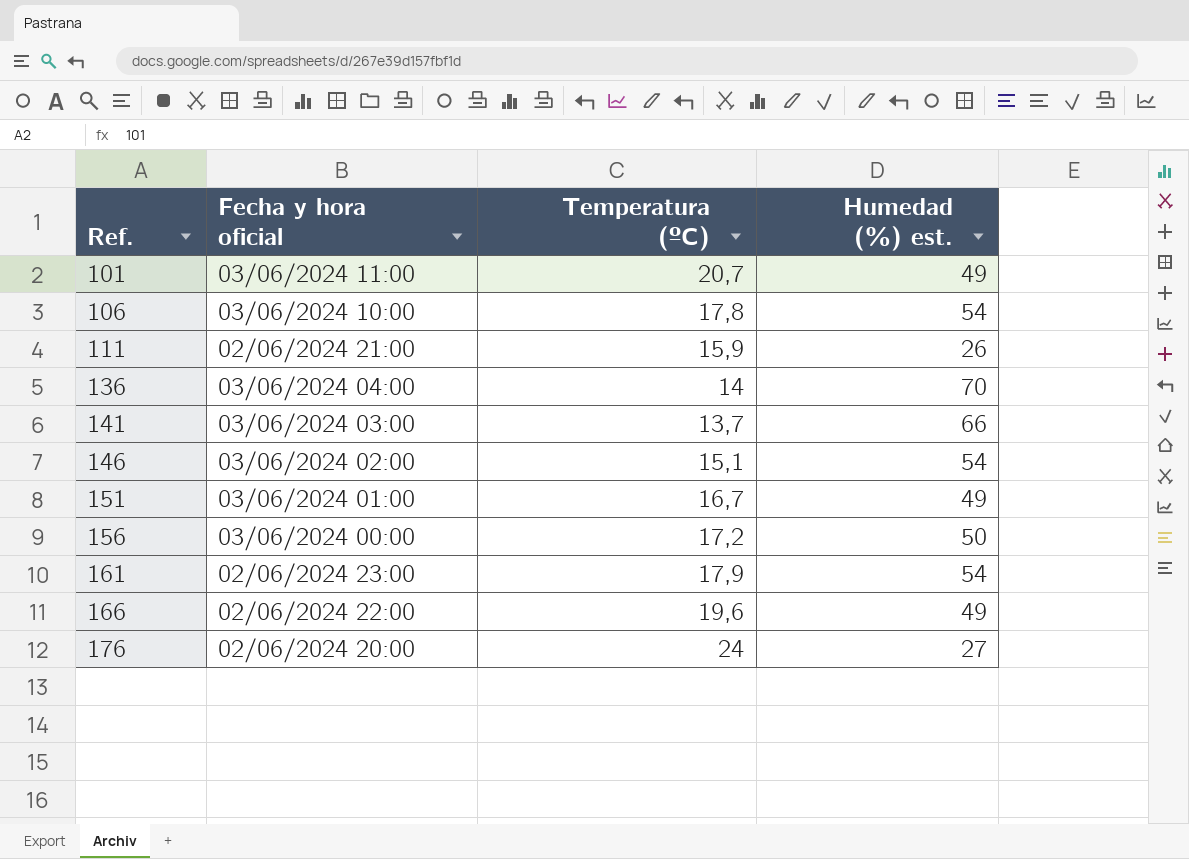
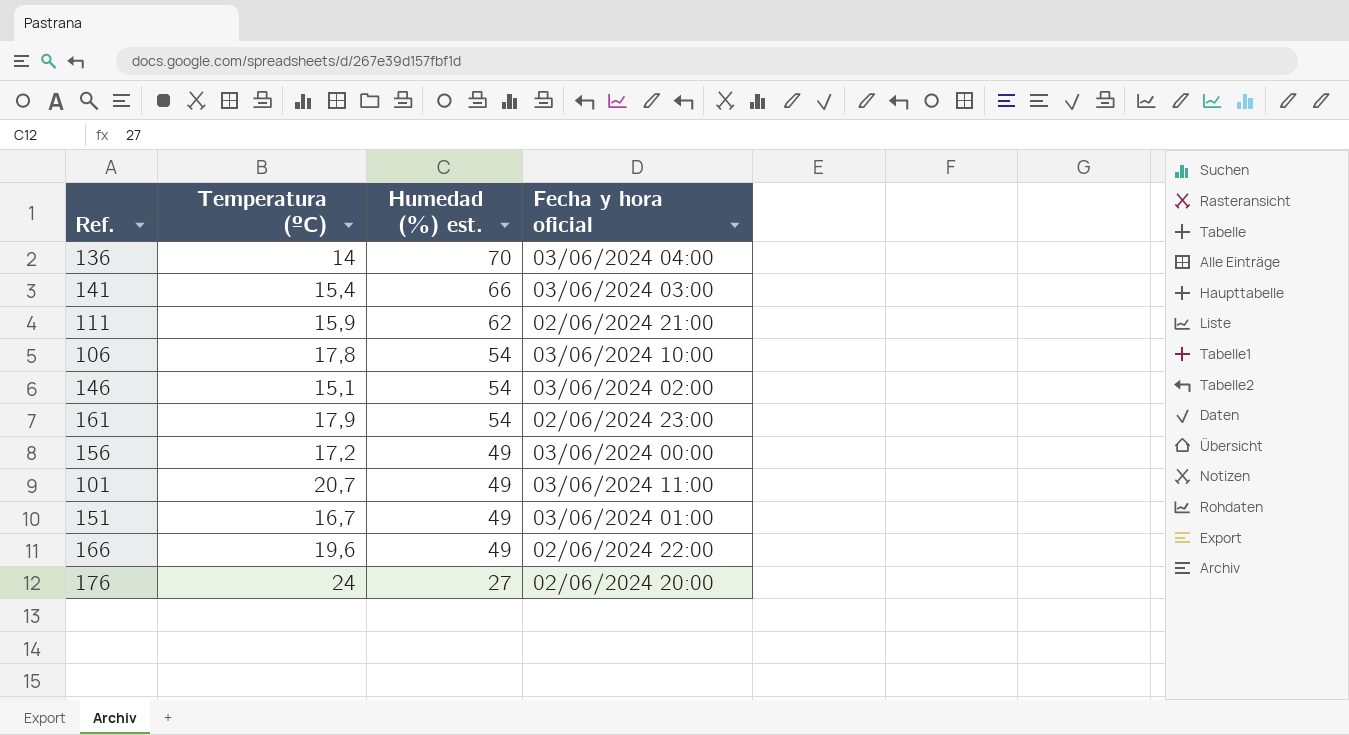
row order: Ref. ascending -> Humedad (%) est. descending
column Fecha y hora oficial | position: 2 -> 4
141 | Temperatura (ºC): 13,7 -> 15,4
111 | Humedad (%) est.: 26 -> 62
156 | Humedad (%) est.: 50 -> 49

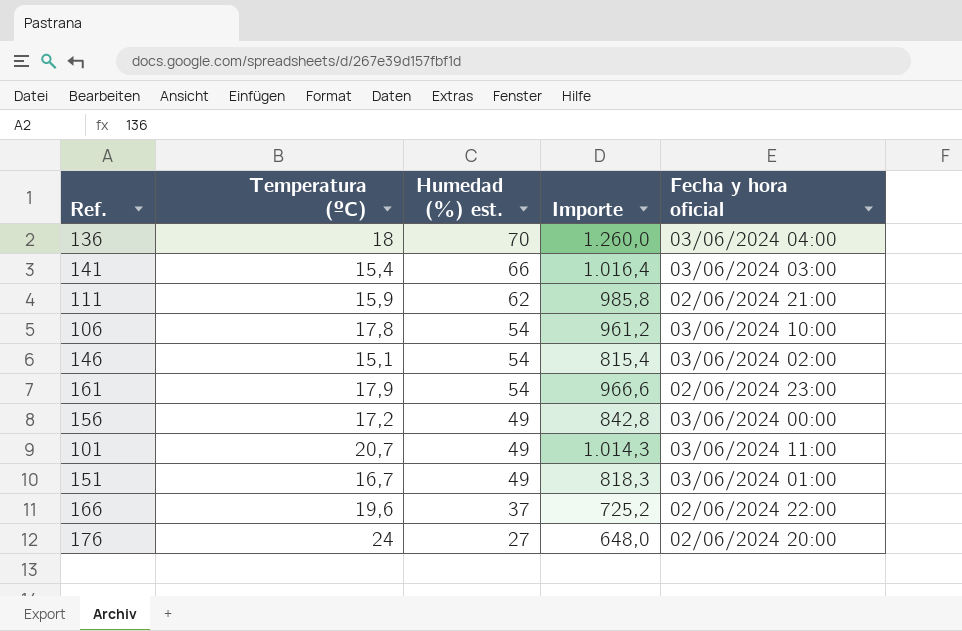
column Importe | formula: none -> [Temperatura (ºC)] * [Humedad (%) est.]
136 | Temperatura (ºC): 14 -> 18
166 | Humedad (%) est.: 49 -> 37

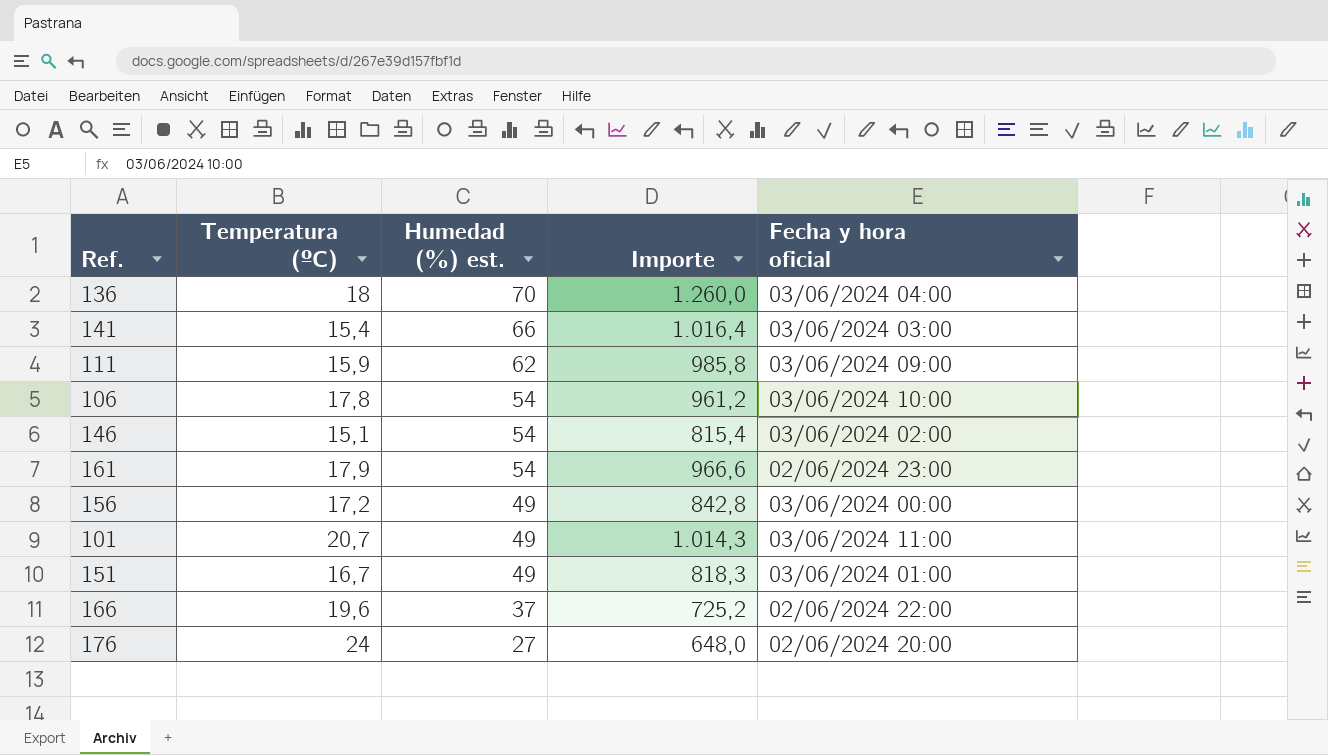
111 | Fecha y hora oficial: 02/06/2024 21:00 -> 03/06/2024 09:00

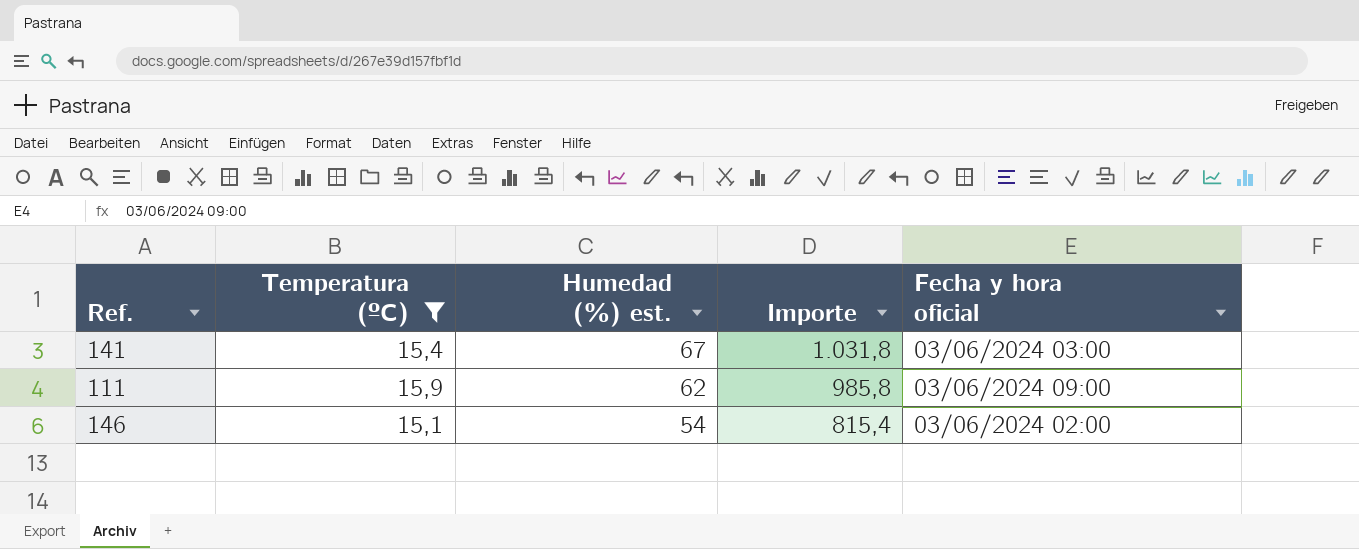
filter: none -> Temperatura (ºC) <= 15,9
141 | Humedad (%) est.: 66 -> 67
141 | Importe: 1.016,4 -> 1.031,8

